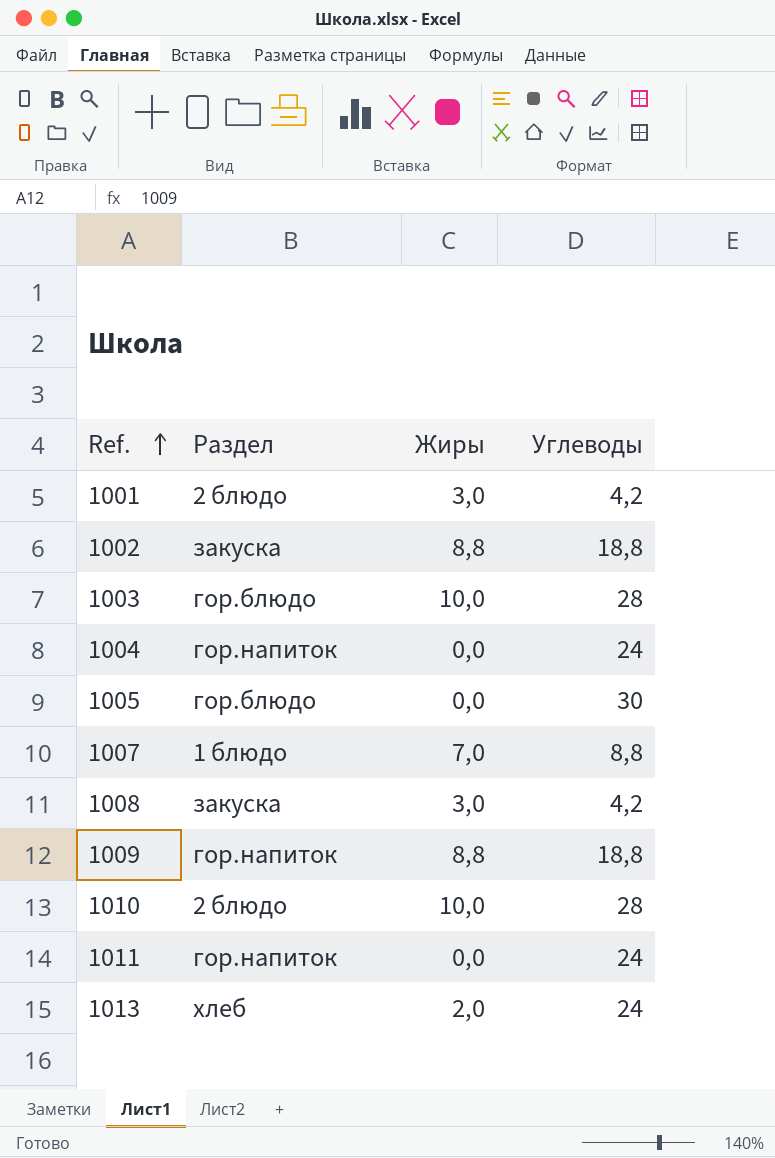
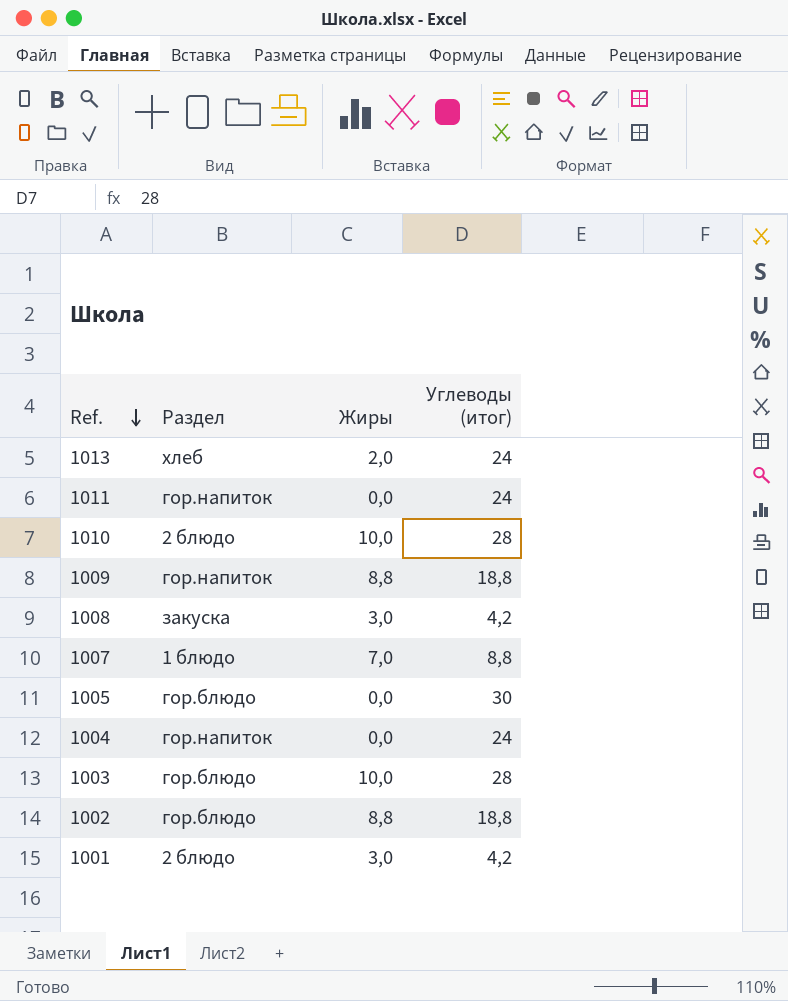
row order: Ref. ascending -> Ref. descending
column name: Углеводы -> Углеводы (итог)
1002 | Раздел: закуска -> гор.блюдо

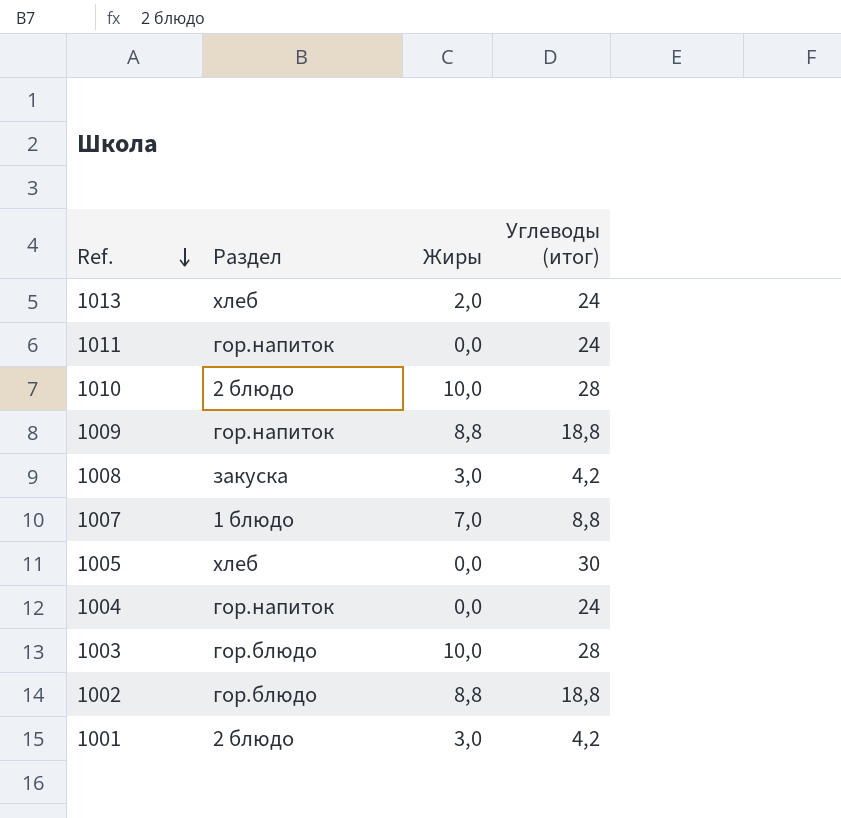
1005 | Раздел: гор.блюдо -> хлеб

